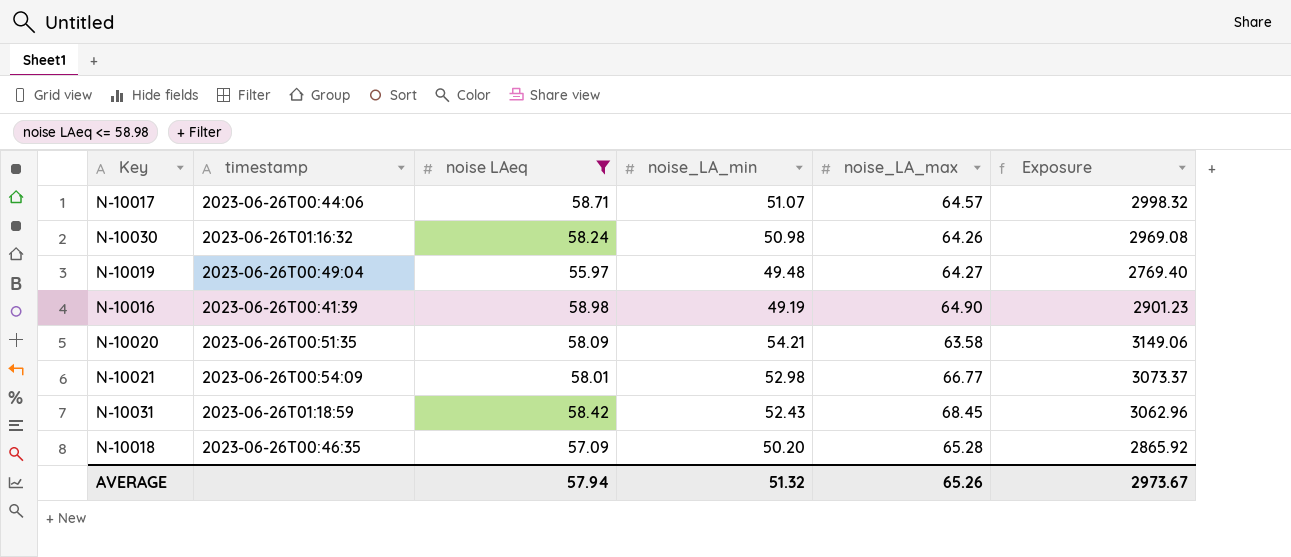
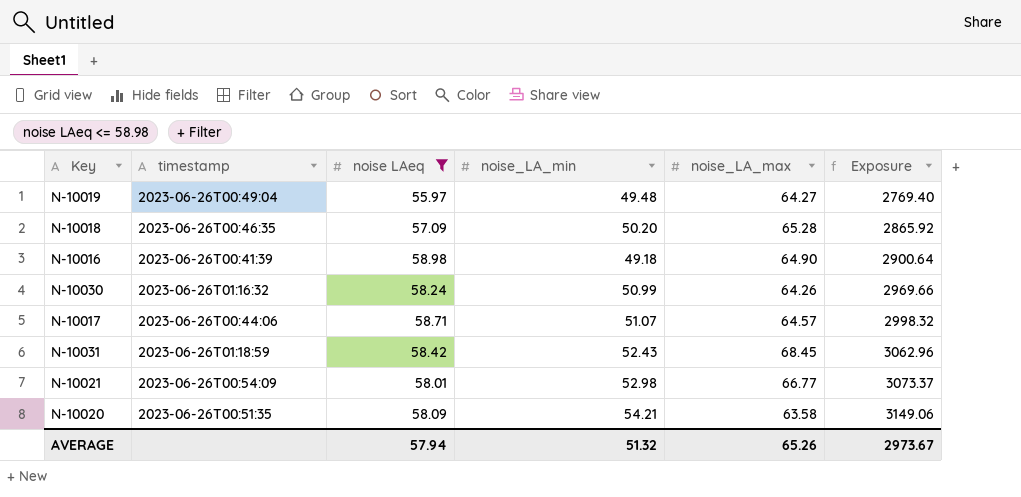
row order: none -> Exposure ascending
N-10016 | noise_LA_min: 49.19 -> 49.18
N-10016 | Exposure: 2901.23 -> 2900.64
N-10030 | noise_LA_min: 50.98 -> 50.99
N-10030 | Exposure: 2969.08 -> 2969.66

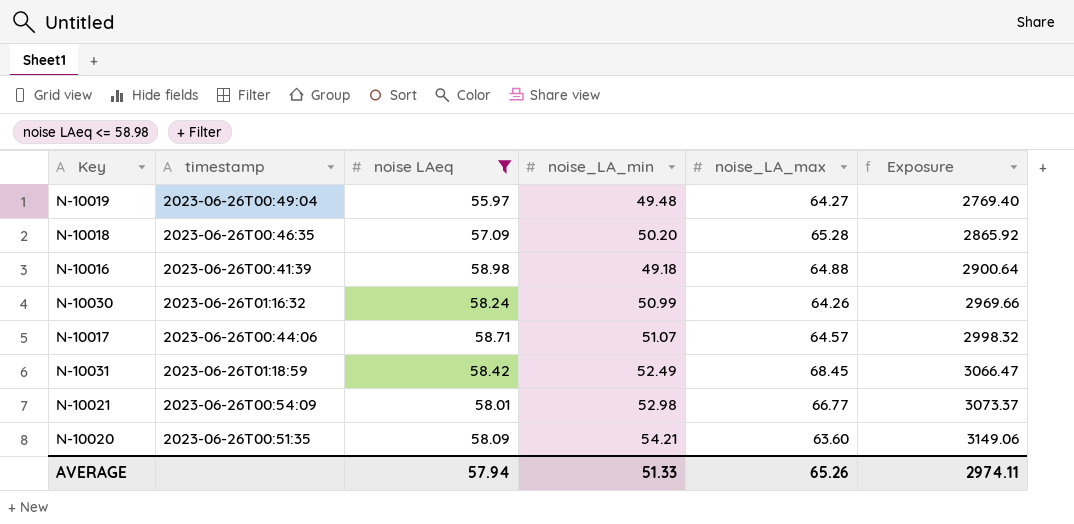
N-10016 | noise_LA_max: 64.90 -> 64.88
N-10031 | noise_LA_min: 52.43 -> 52.49
N-10031 | Exposure: 3062.96 -> 3066.47
N-10020 | noise_LA_max: 63.58 -> 63.60
AVERAGE | noise_LA_min: 51.32 -> 51.33
AVERAGE | Exposure: 2973.67 -> 2974.11

